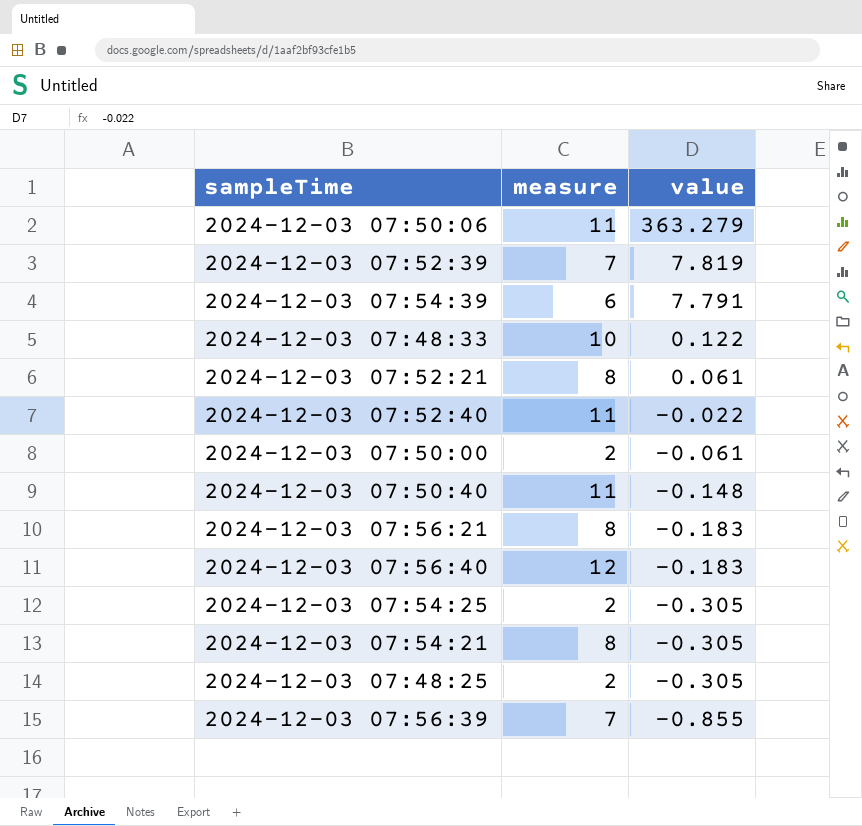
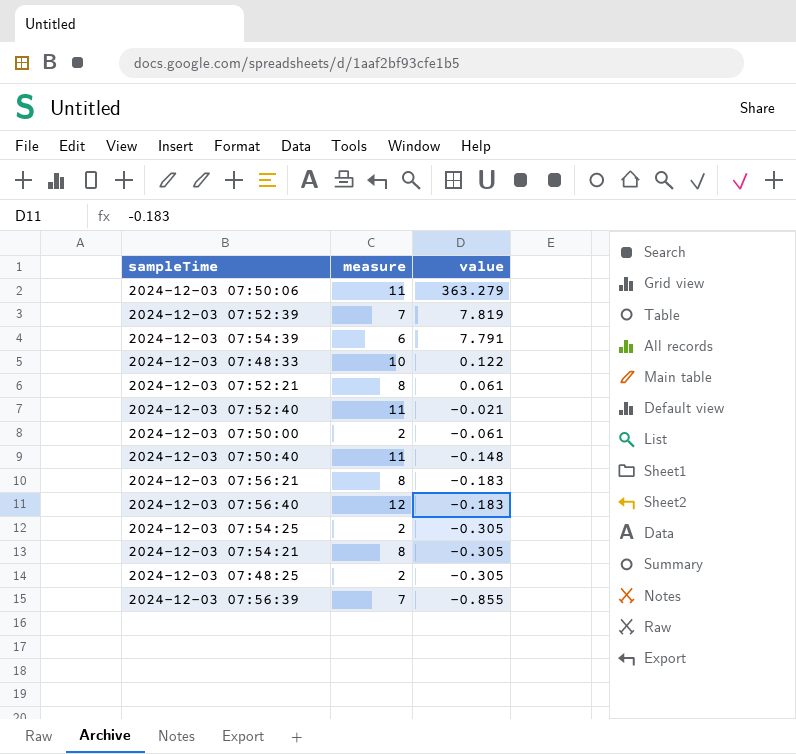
2024-12-03 07:52:40 | value: -0.022 -> -0.021

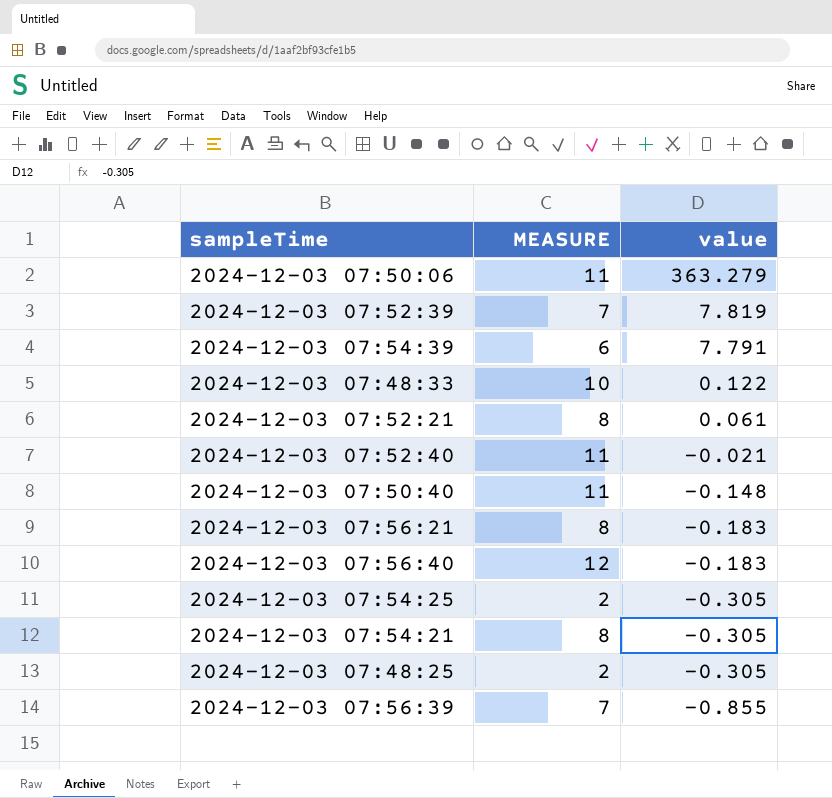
column name: measure -> MEASURE
row 2024-12-03 07:50:00: 2 | -0.061 -> none

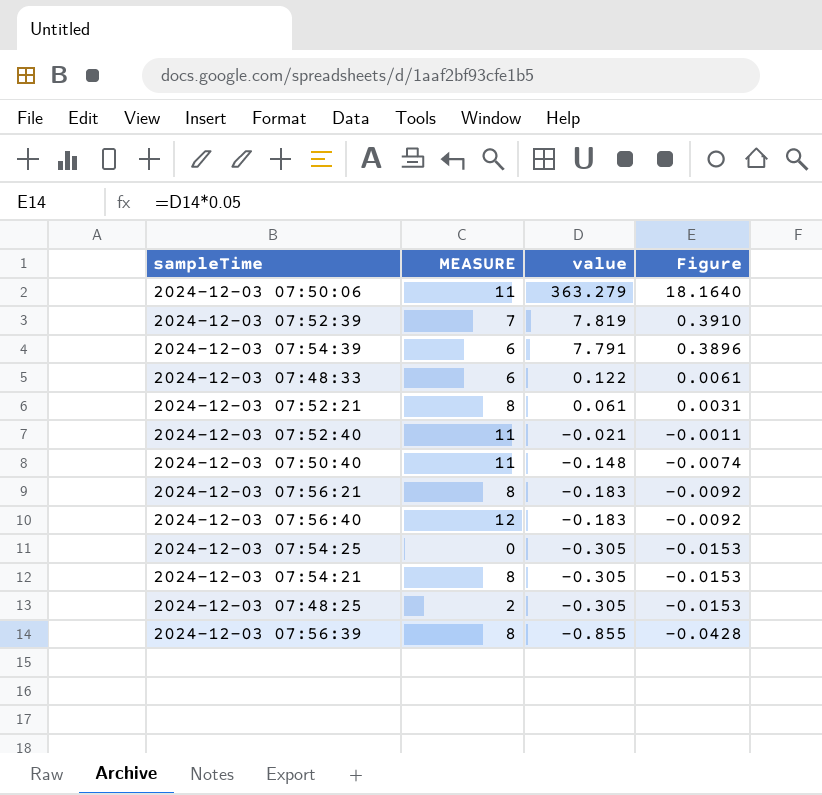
column Figure | formula: none -> [value] * 0.05
2024-12-03 07:48:33 | MEASURE: 10 -> 6
2024-12-03 07:54:25 | MEASURE: 2 -> 0
2024-12-03 07:56:39 | MEASURE: 7 -> 8

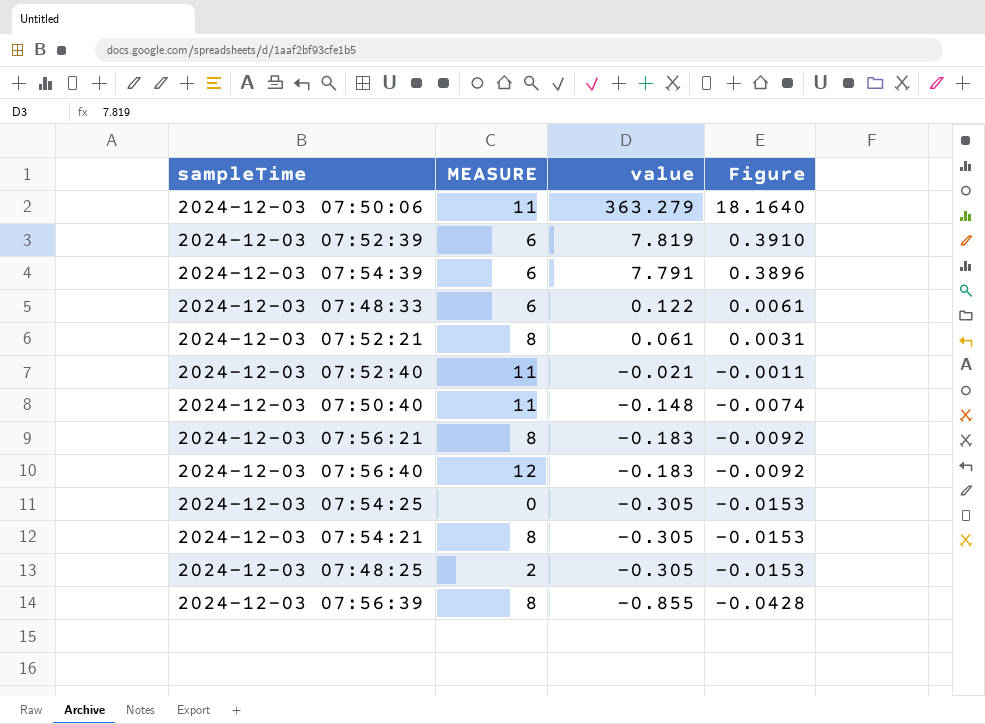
2024-12-03 07:52:39 | MEASURE: 7 -> 6

